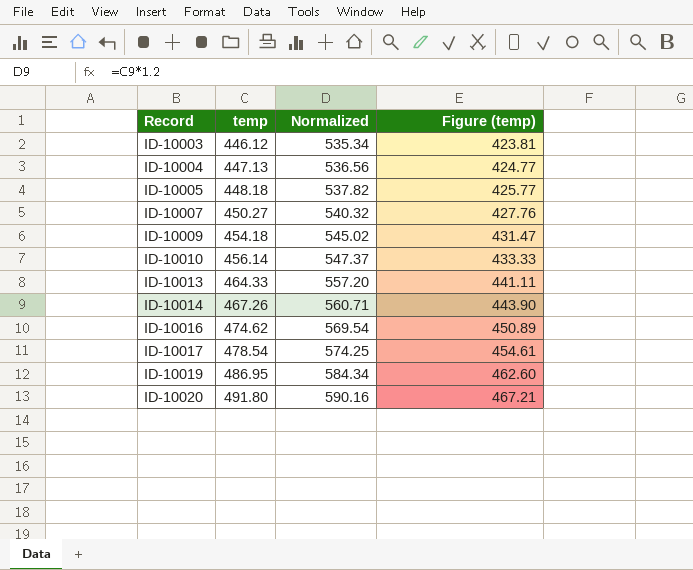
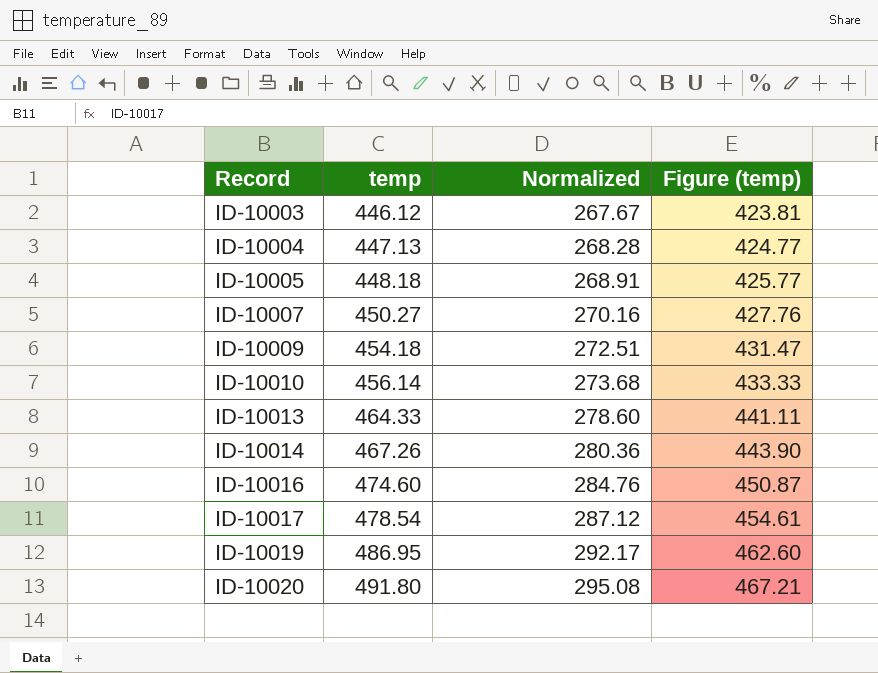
column Normalized | formula: [temp] * 1.2 -> [temp] * 0.6
ID-10016 | temp: 474.62 -> 474.60
ID-10016 | Figure (temp): 450.89 -> 450.87

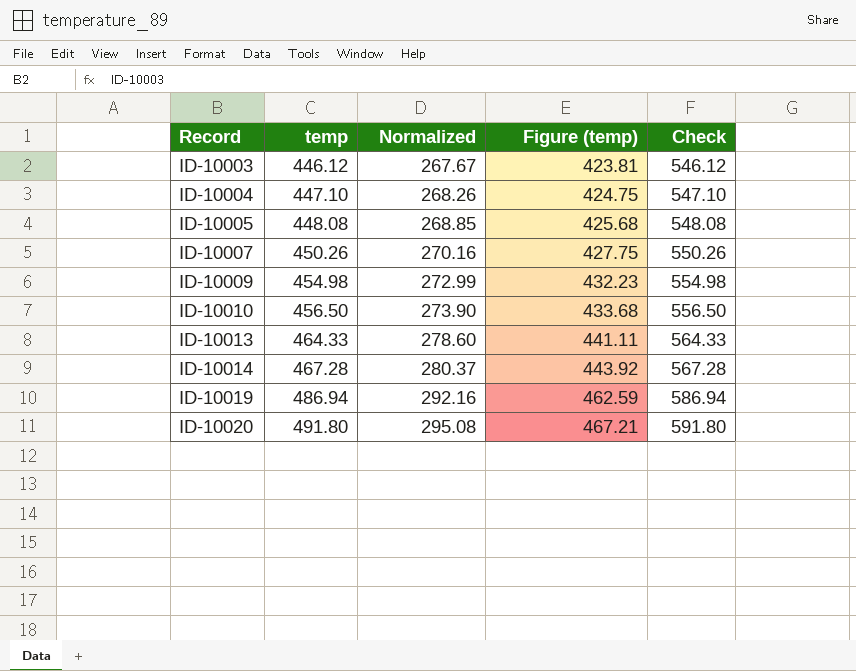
column Check | formula: none -> [temp] + 100
row ID-10016: 474.60 | 284.76 | 450.87 -> none
row ID-10017: 478.54 | 287.12 | 454.61 -> none
ID-10004 | temp: 447.13 -> 447.10
ID-10004 | Normalized: 268.28 -> 268.26
ID-10004 | Figure (temp): 424.77 -> 424.75
ID-10005 | temp: 448.18 -> 448.08
ID-10005 | Normalized: 268.91 -> 268.85
ID-10005 | Figure (temp): 425.77 -> 425.68
ID-10007 | temp: 450.27 -> 450.26
ID-10007 | Figure (temp): 427.76 -> 427.75
ID-10009 | temp: 454.18 -> 454.98
ID-10009 | Normalized: 272.51 -> 272.99
ID-10009 | Figure (temp): 431.47 -> 432.23
ID-10010 | temp: 456.14 -> 456.50
ID-10010 | Normalized: 273.68 -> 273.90
ID-10010 | Figure (temp): 433.33 -> 433.68
ID-10014 | temp: 467.26 -> 467.28
ID-10014 | Normalized: 280.36 -> 280.37
ID-10014 | Figure (temp): 443.90 -> 443.92
ID-10019 | temp: 486.95 -> 486.94
ID-10019 | Normalized: 292.17 -> 292.16
ID-10019 | Figure (temp): 462.60 -> 462.59

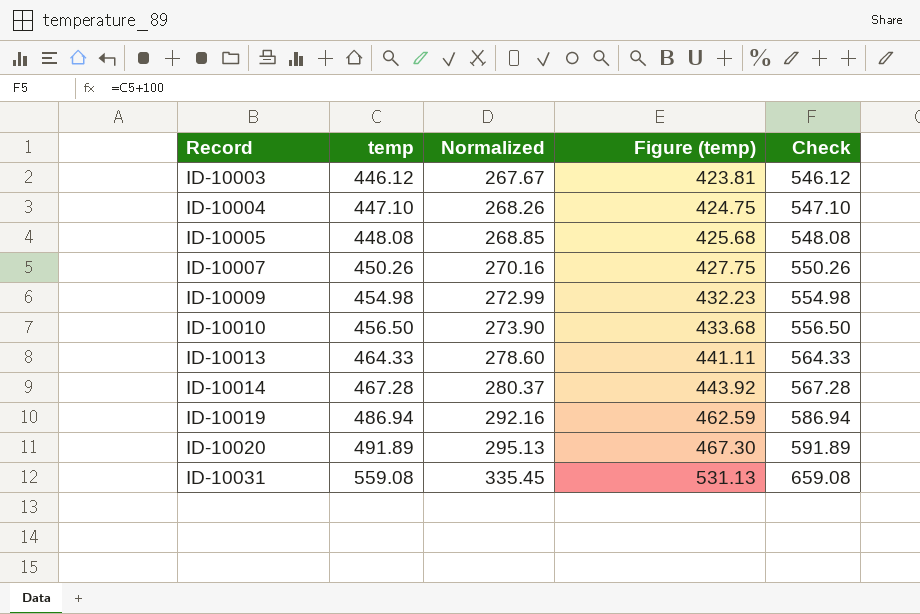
ID-10020 | temp: 491.80 -> 491.89
ID-10020 | Normalized: 295.08 -> 295.13
ID-10020 | Figure (temp): 467.21 -> 467.30
ID-10020 | Check: 591.80 -> 591.89
row ID-10031: none -> 559.08 | 335.45 | 531.13 | 659.08

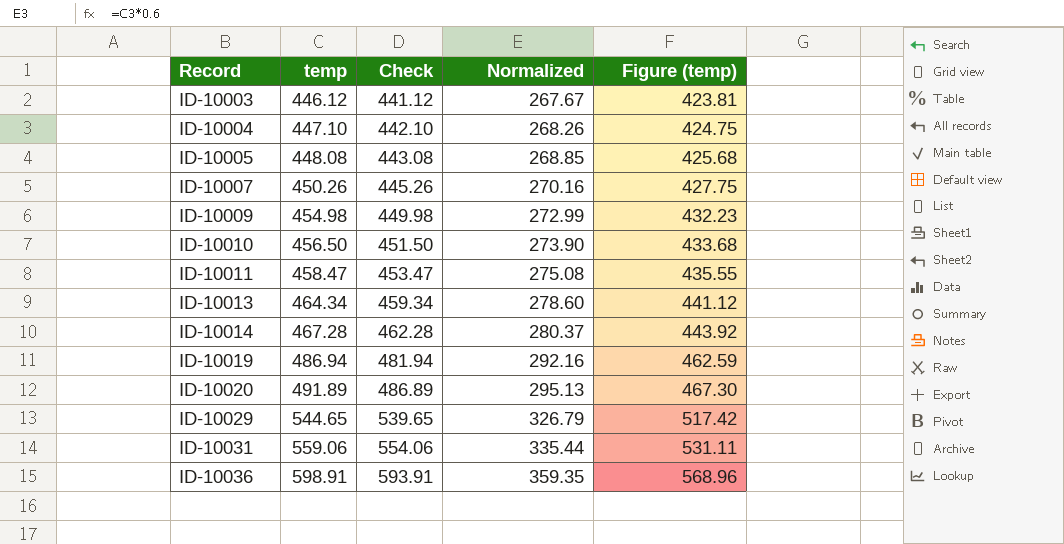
column Check | formula: [temp] + 100 -> [temp] - 5
column Check | position: 5 -> 3
row ID-10011: none -> 458.47 | 453.47 | 275.08 | 435.55
ID-10013 | temp: 464.33 -> 464.34
ID-10013 | Figure (temp): 441.11 -> 441.12
row ID-10029: none -> 544.65 | 539.65 | 326.79 | 517.42
ID-10031 | temp: 559.08 -> 559.06
ID-10031 | Normalized: 335.45 -> 335.44
ID-10031 | Figure (temp): 531.13 -> 531.11
row ID-10036: none -> 598.91 | 593.91 | 359.35 | 568.96

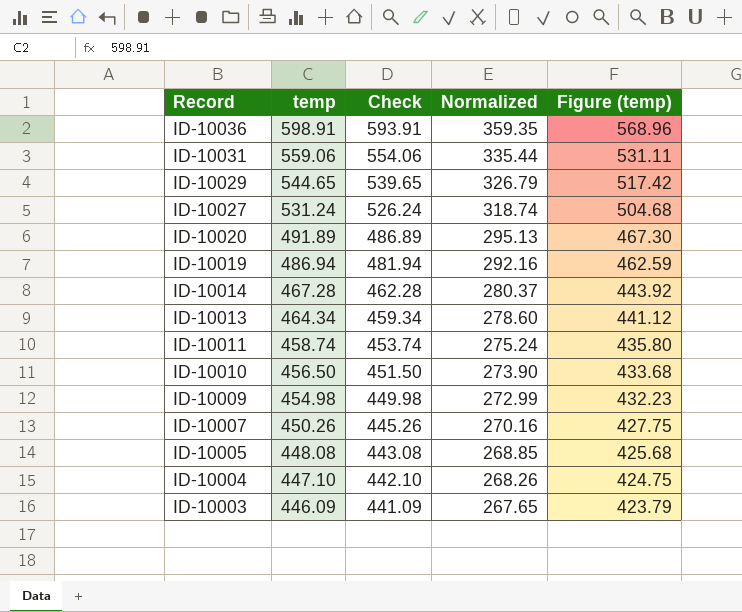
row order: Record ascending -> Record descending
row ID-10027: none -> 531.24 | 526.24 | 318.74 | 504.68
ID-10011 | temp: 458.47 -> 458.74
ID-10011 | Check: 453.47 -> 453.74
ID-10011 | Normalized: 275.08 -> 275.24
ID-10011 | Figure (temp): 435.55 -> 435.80
ID-10003 | temp: 446.12 -> 446.09
ID-10003 | Check: 441.12 -> 441.09
ID-10003 | Normalized: 267.67 -> 267.65
ID-10003 | Figure (temp): 423.81 -> 423.79

